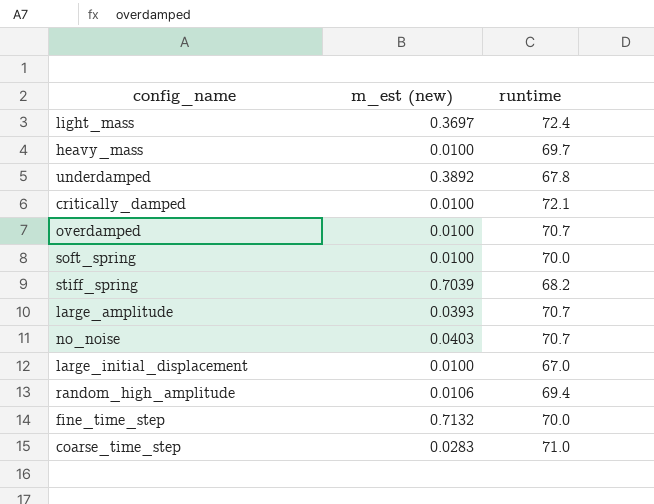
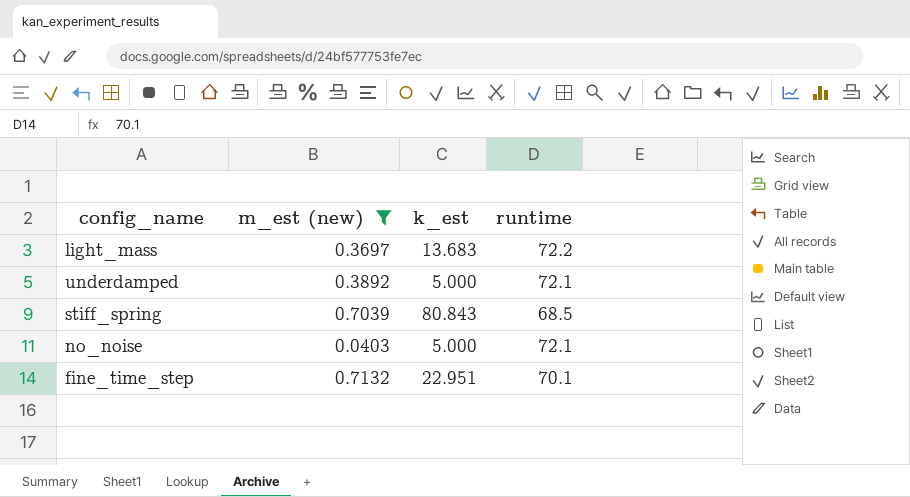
filter: none -> m_est (new) >= 0.0403
column k_est | position: none -> 3
light_mass | runtime: 72.4 -> 72.2
underdamped | runtime: 67.8 -> 72.1
stiff_spring | runtime: 68.2 -> 68.5
no_noise | runtime: 70.7 -> 72.1
fine_time_step | runtime: 70.0 -> 70.1

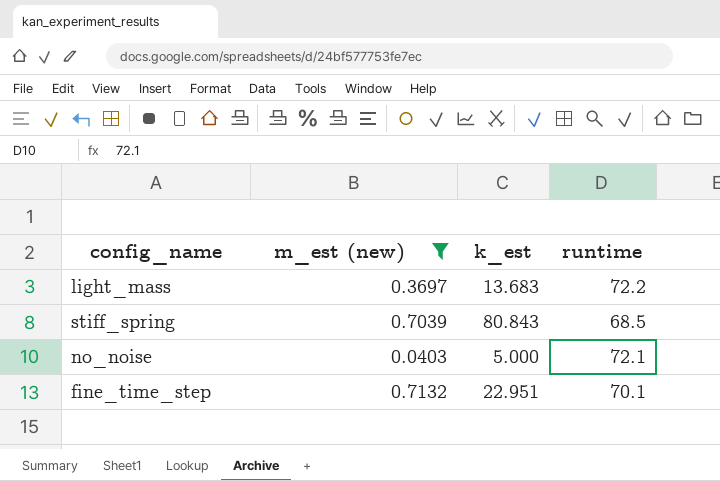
row underdamped: 0.3892 | 5.000 | 72.1 -> none

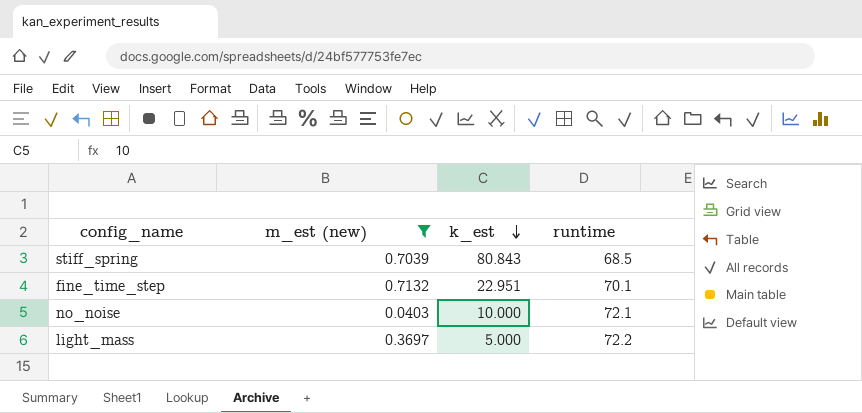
row order: none -> k_est descending
no_noise | k_est: 5.000 -> 10.000
light_mass | k_est: 13.683 -> 5.000

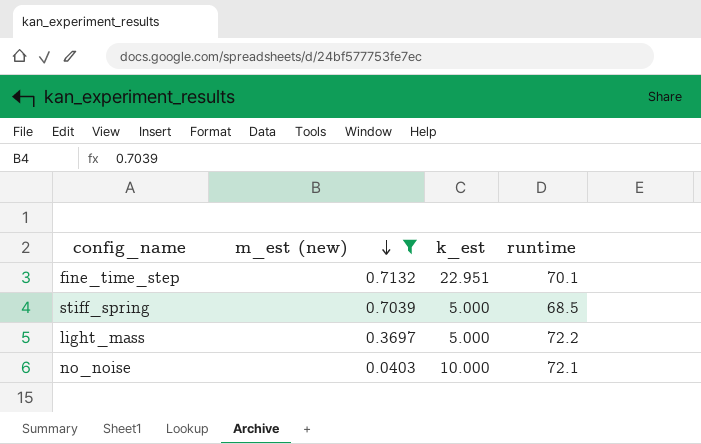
row order: k_est descending -> m_est (new) descending
stiff_spring | k_est: 80.843 -> 5.000

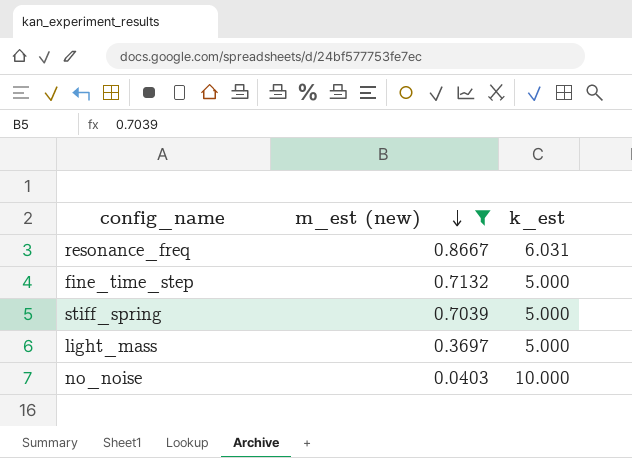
column runtime | position: 4 -> none
row resonance_freq: none -> 0.8667 | 6.031
fine_time_step | k_est: 22.951 -> 5.000

